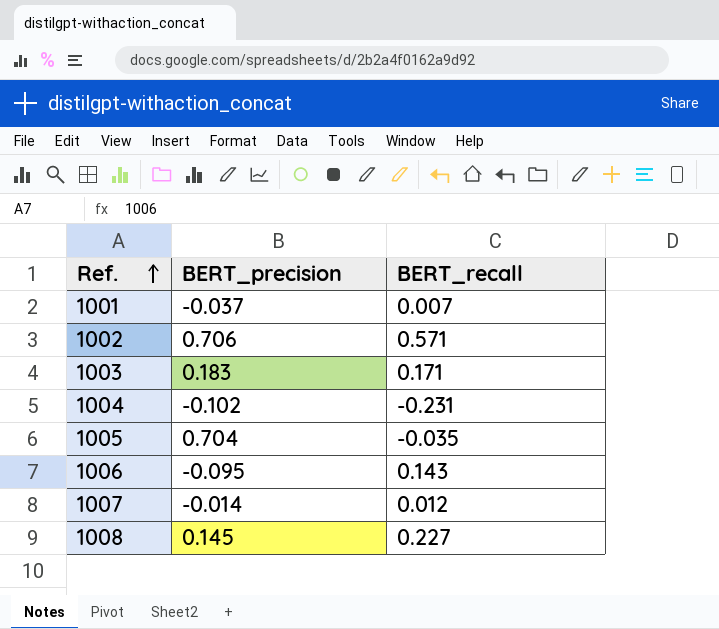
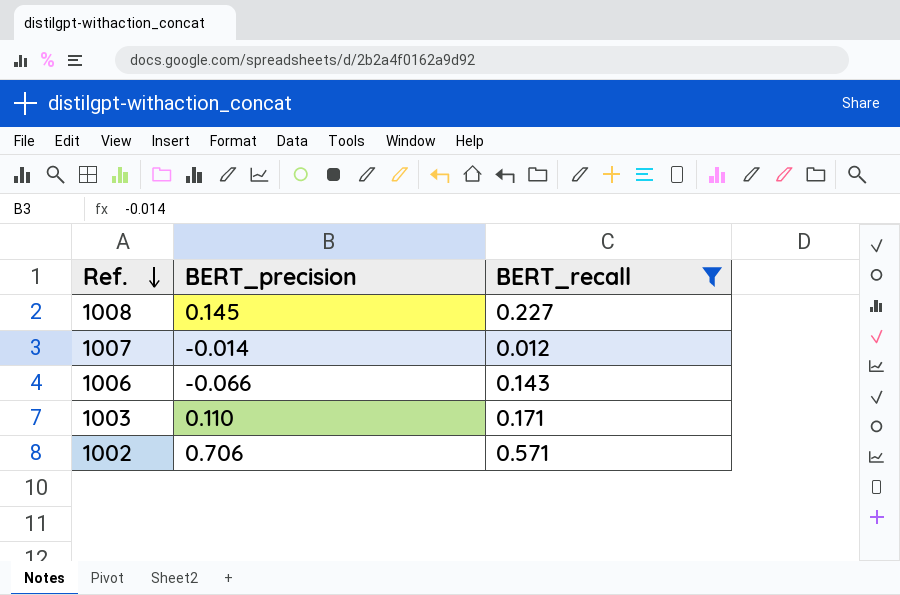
filter: none -> BERT_recall >= 0.012
row order: Ref. ascending -> Ref. descending
1006 | BERT_precision: -0.095 -> -0.066
1003 | BERT_precision: 0.183 -> 0.110

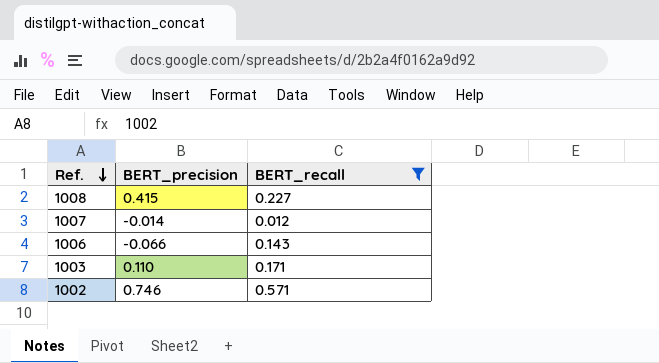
1008 | BERT_precision: 0.145 -> 0.415
1002 | BERT_precision: 0.706 -> 0.746

